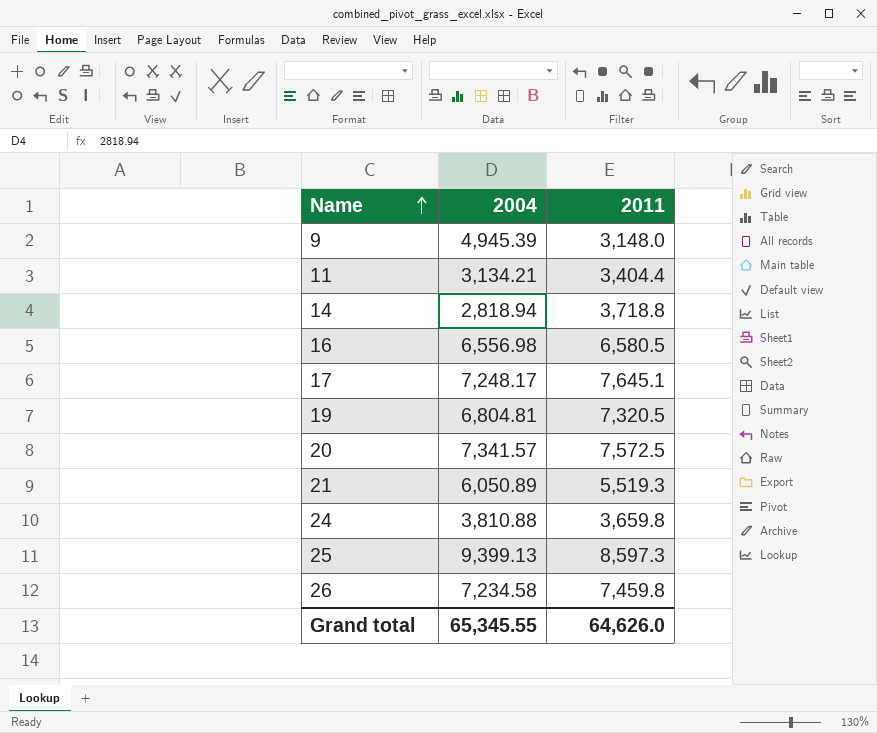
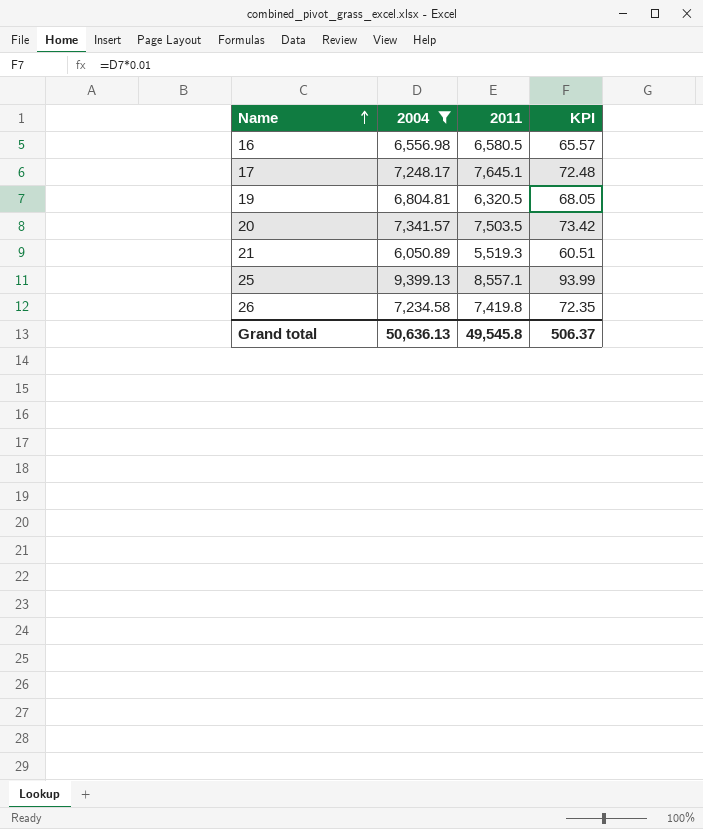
filter: none -> 2004 >= 6,050.89
column KPI | formula: none -> [2004] * 0.01
19 | 2011: 7,320.5 -> 6,320.5
20 | 2011: 7,572.5 -> 7,503.5
25 | 2011: 8,597.3 -> 8,557.1
26 | 2011: 7,459.8 -> 7,419.8
Grand total | 2004: 65,345.55 -> 50,636.13
Grand total | 2011: 64,626.0 -> 49,545.8

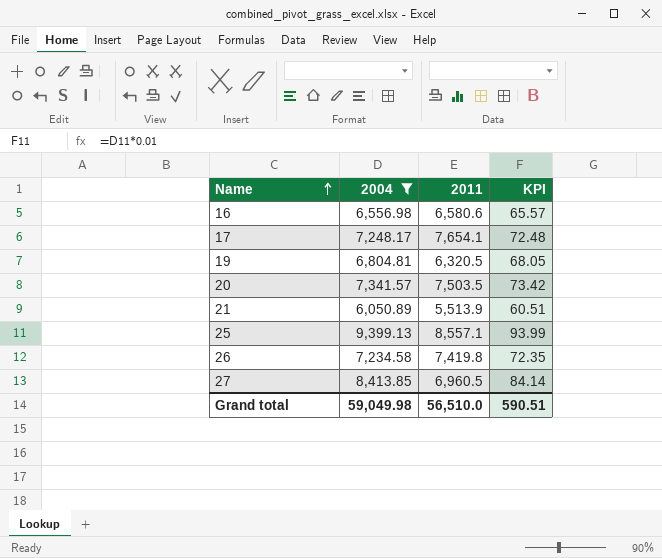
16 | 2011: 6,580.5 -> 6,580.6
17 | 2011: 7,645.1 -> 7,654.1
21 | 2011: 5,519.3 -> 5,513.9
row 27: none -> 8,413.85 | 6,960.5 | 84.14
Grand total | 2004: 50,636.13 -> 59,049.98
Grand total | 2011: 49,545.8 -> 56,510.0
Grand total | KPI: 506.37 -> 590.51

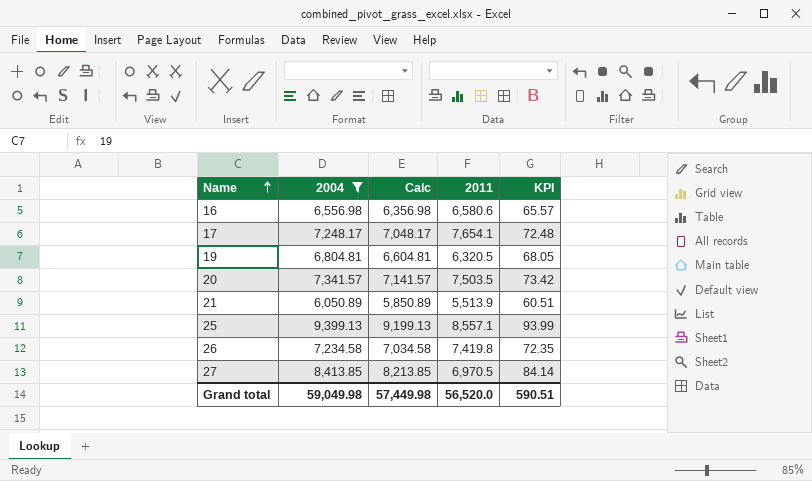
column Calc | formula: none -> [2004] - 200
27 | 2011: 6,960.5 -> 6,970.5
Grand total | 2011: 56,510.0 -> 56,520.0

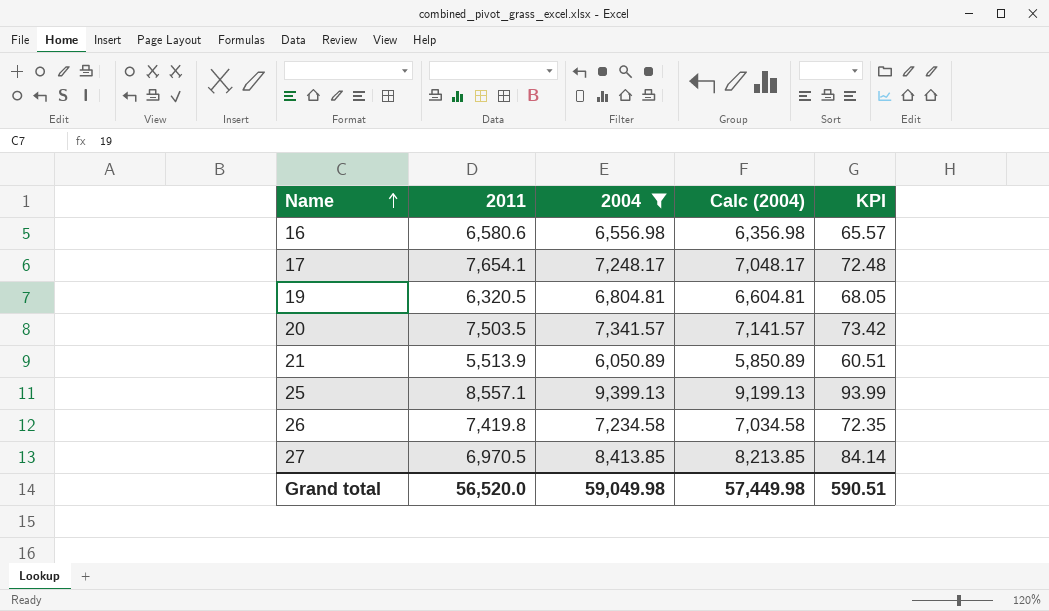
column 2011 | position: 4 -> 2
column name: Calc -> Calc (2004)

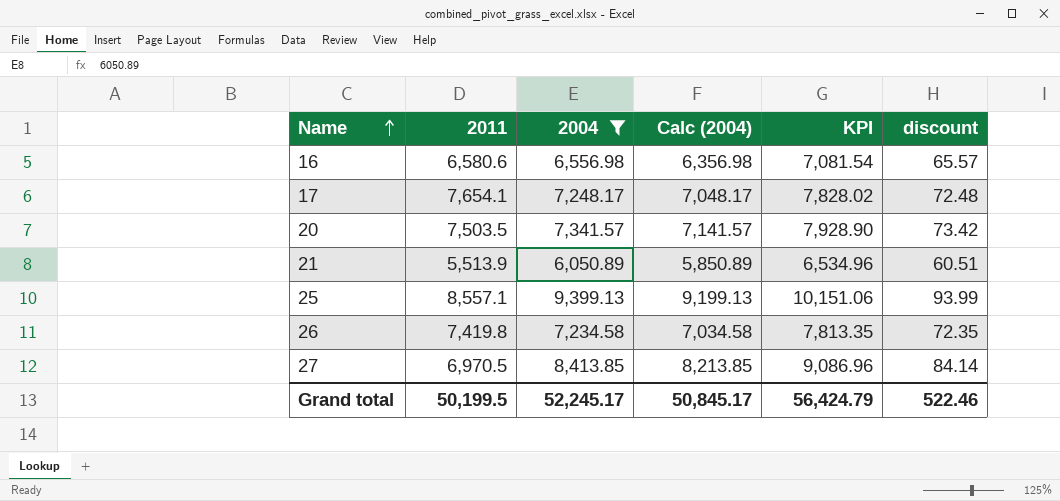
column KPI | formula: [2004] * 0.01 -> [2004] * 1.08
column discount | formula: none -> [2004] * 0.01
row 19: 6,320.5 | 6,804.81 | 6,604.81 | 68.05 -> none
Grand total | 2011: 56,520.0 -> 50,199.5
Grand total | 2004: 59,049.98 -> 52,245.17
Grand total | Calc (2004): 57,449.98 -> 50,845.17
Grand total | KPI: 590.51 -> 56,424.79

